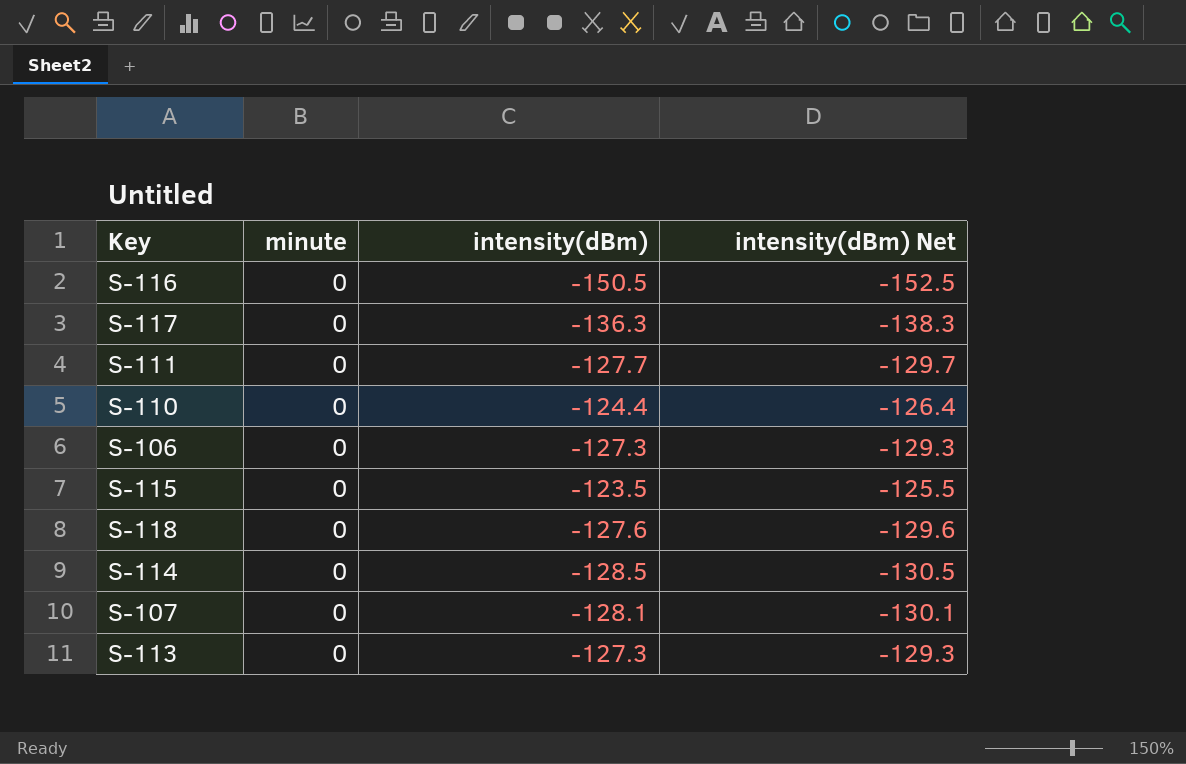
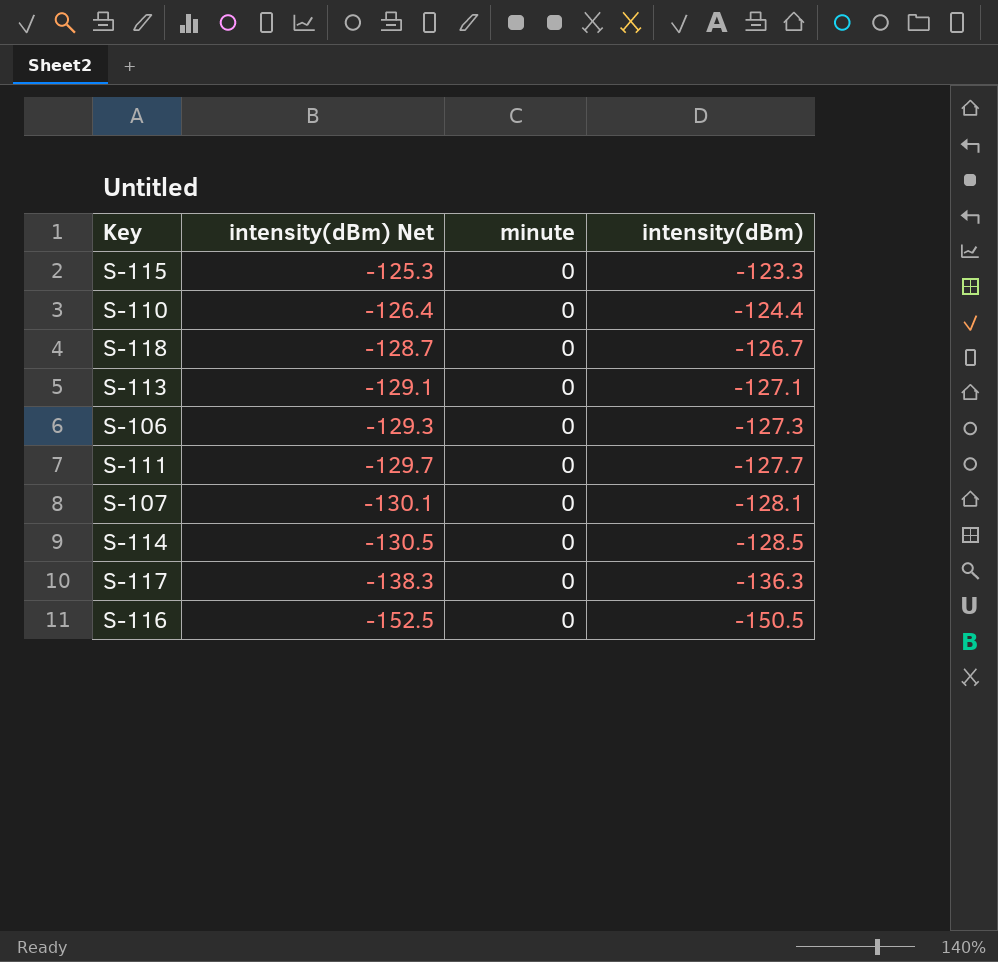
row order: none -> intensity(dBm) Net descending
column intensity(dBm) Net | position: 4 -> 2
S-115 | intensity(dBm) Net: -125.5 -> -125.3
S-115 | intensity(dBm): -123.5 -> -123.3
S-118 | intensity(dBm) Net: -129.6 -> -128.7
S-118 | intensity(dBm): -127.6 -> -126.7
S-113 | intensity(dBm) Net: -129.3 -> -129.1
S-113 | intensity(dBm): -127.3 -> -127.1

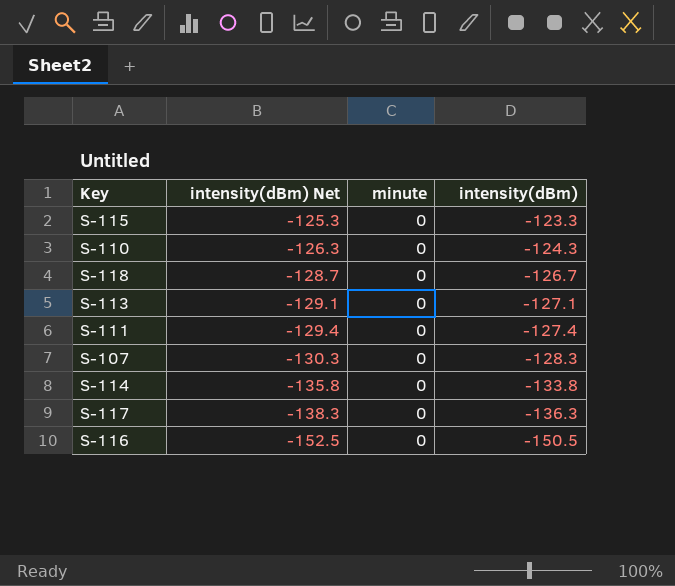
row S-106: -129.3 | 0 | -127.3 -> none
S-110 | intensity(dBm) Net: -126.4 -> -126.3
S-110 | intensity(dBm): -124.4 -> -124.3
S-111 | intensity(dBm) Net: -129.7 -> -129.4
S-111 | intensity(dBm): -127.7 -> -127.4
S-107 | intensity(dBm) Net: -130.1 -> -130.3
S-107 | intensity(dBm): -128.1 -> -128.3
S-114 | intensity(dBm) Net: -130.5 -> -135.8
S-114 | intensity(dBm): -128.5 -> -133.8

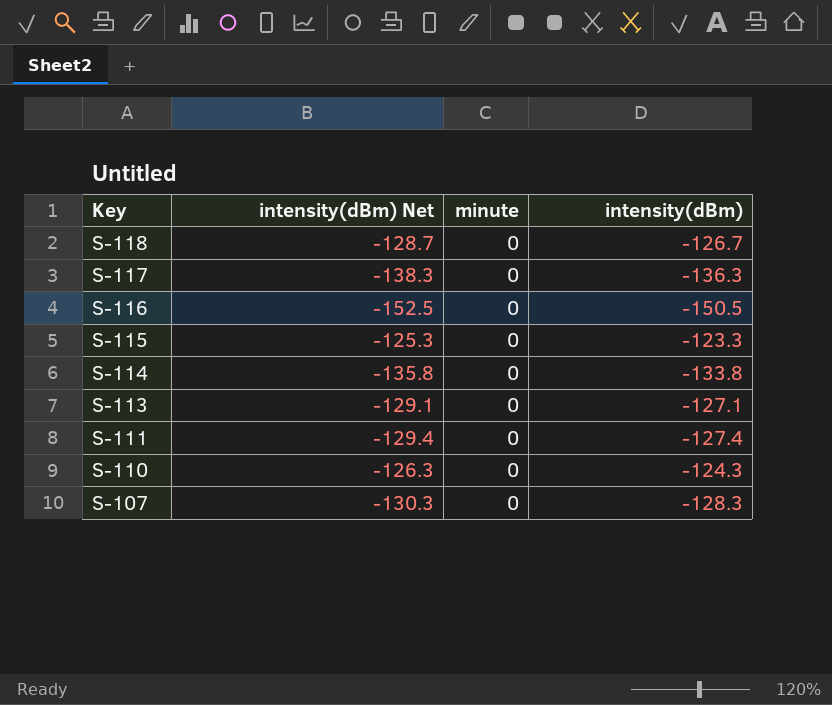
row order: intensity(dBm) Net descending -> Key descending

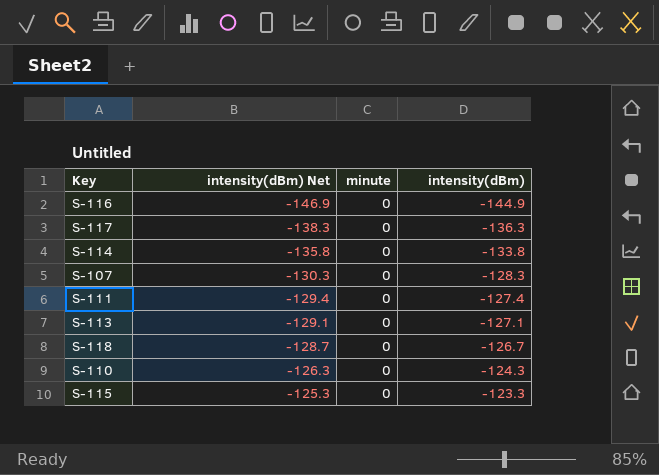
row order: Key descending -> intensity(dBm) Net ascending
S-116 | intensity(dBm) Net: -152.5 -> -146.9
S-116 | intensity(dBm): -150.5 -> -144.9

